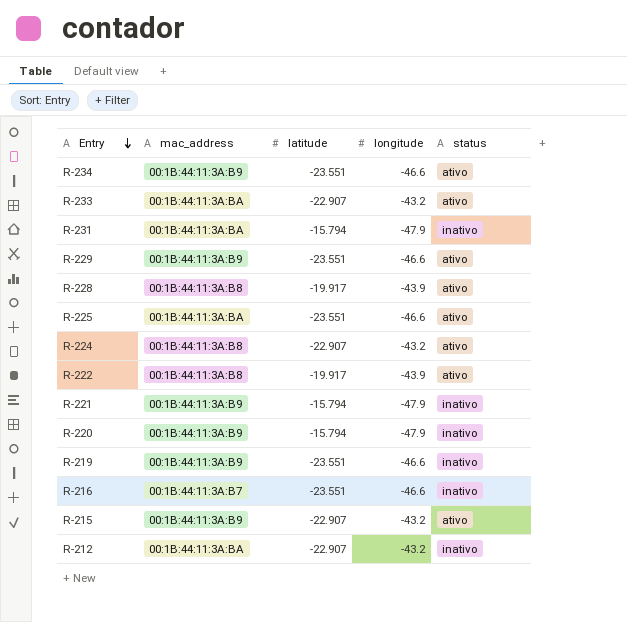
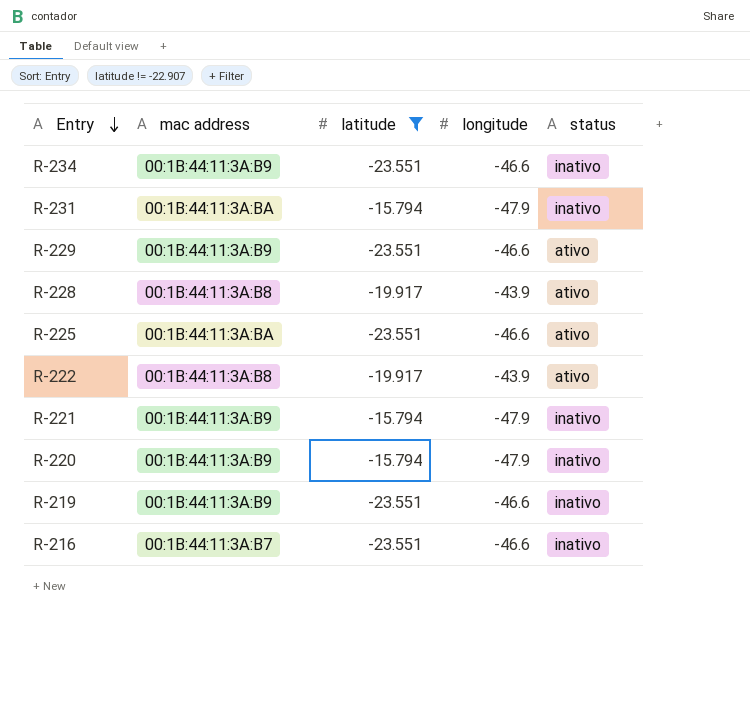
filter: none -> latitude != -22.907
column name: mac_address -> mac address
R-234 | status: ativo -> inativo

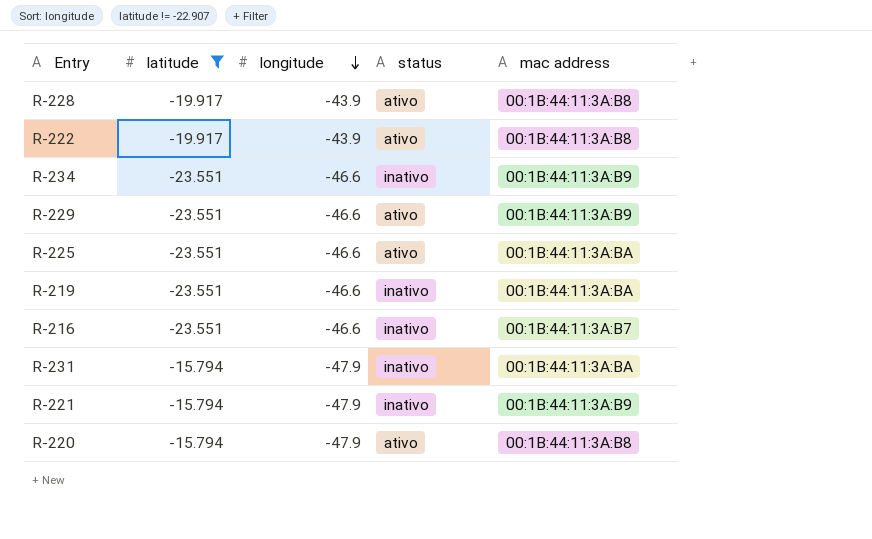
row order: Entry descending -> longitude descending
column mac address | position: 2 -> 5
R-219 | mac address: 00:1B:44:11:3A:B9 -> 00:1B:44:11:3A:BA
R-220 | status: inativo -> ativo
R-220 | mac address: 00:1B:44:11:3A:B9 -> 00:1B:44:11:3A:B8

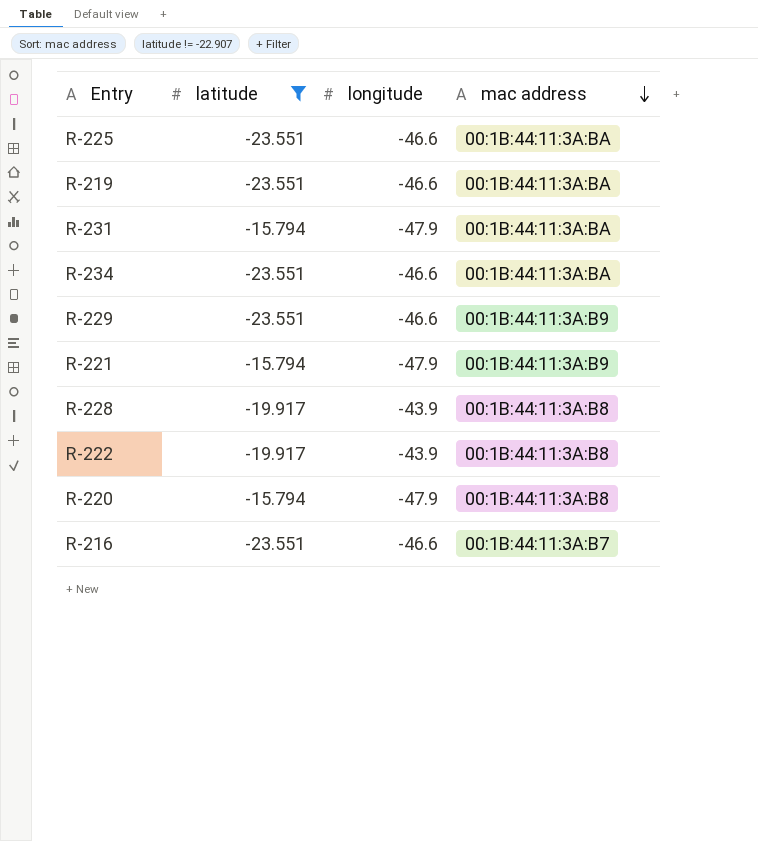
row order: longitude descending -> mac address descending
column status | position: 4 -> none
R-234 | mac address: 00:1B:44:11:3A:B9 -> 00:1B:44:11:3A:BA

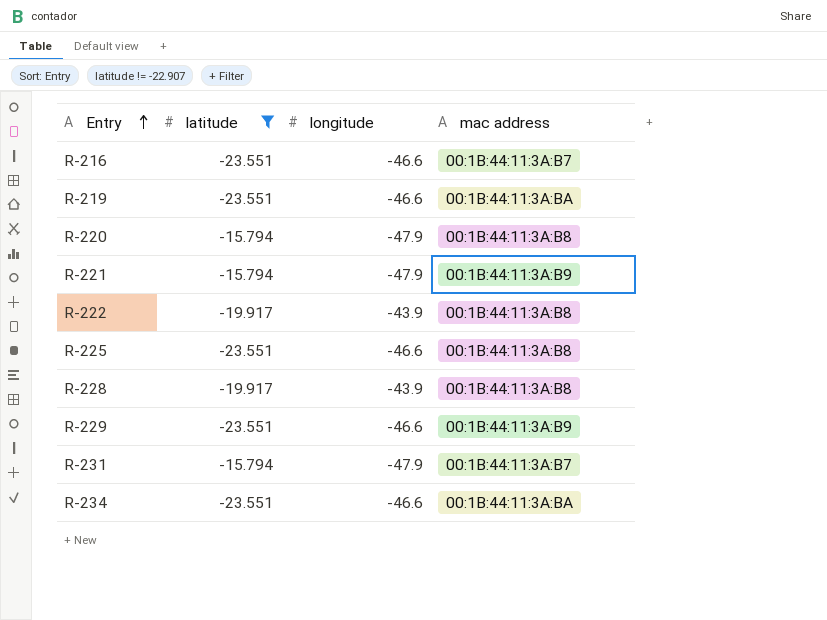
row order: mac address descending -> Entry ascending
R-225 | mac address: 00:1B:44:11:3A:BA -> 00:1B:44:11:3A:B8
R-231 | mac address: 00:1B:44:11:3A:BA -> 00:1B:44:11:3A:B7

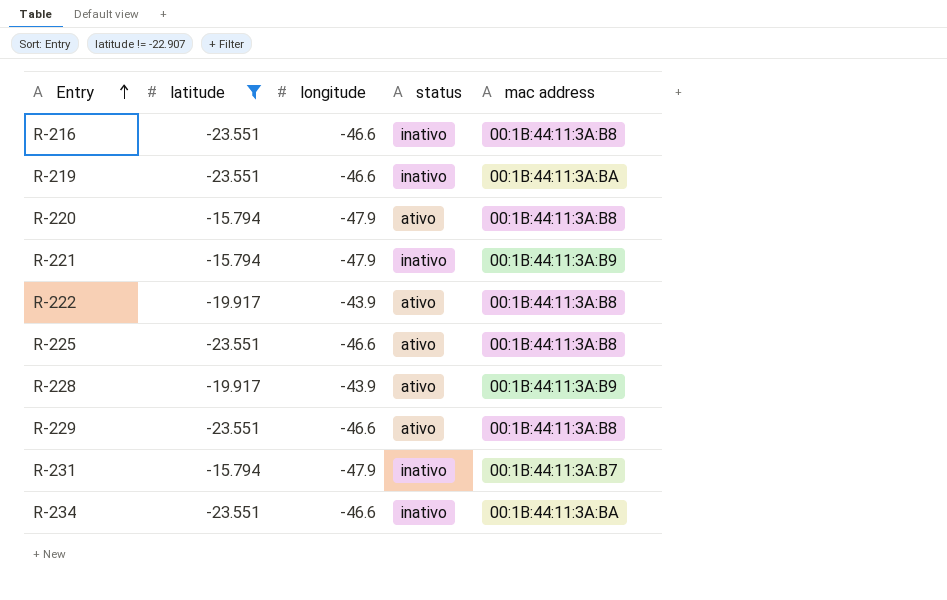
column status | position: none -> 4
R-216 | mac address: 00:1B:44:11:3A:B7 -> 00:1B:44:11:3A:B8
R-228 | mac address: 00:1B:44:11:3A:B8 -> 00:1B:44:11:3A:B9
R-229 | mac address: 00:1B:44:11:3A:B9 -> 00:1B:44:11:3A:B8

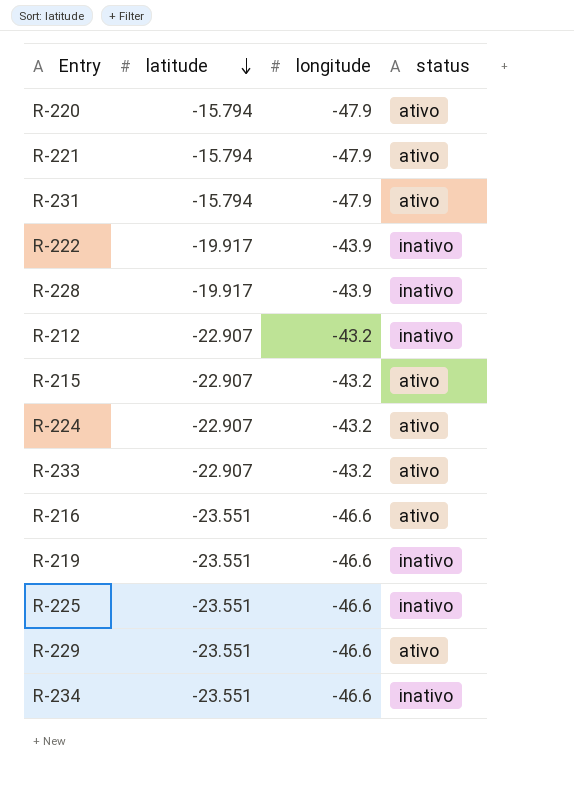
filter: latitude != -22.907 -> none
row order: Entry ascending -> latitude descending
column mac address | position: 5 -> none
R-221 | status: inativo -> ativo
R-231 | status: inativo -> ativo
R-222 | status: ativo -> inativo
R-228 | status: ativo -> inativo
R-216 | status: inativo -> ativo
R-225 | status: ativo -> inativo

